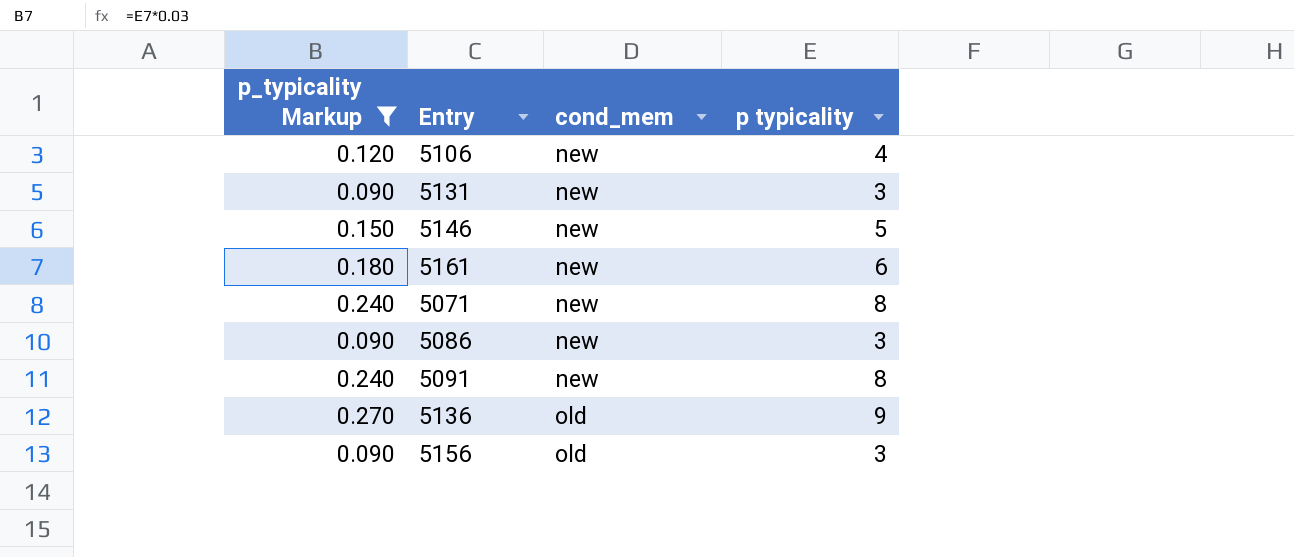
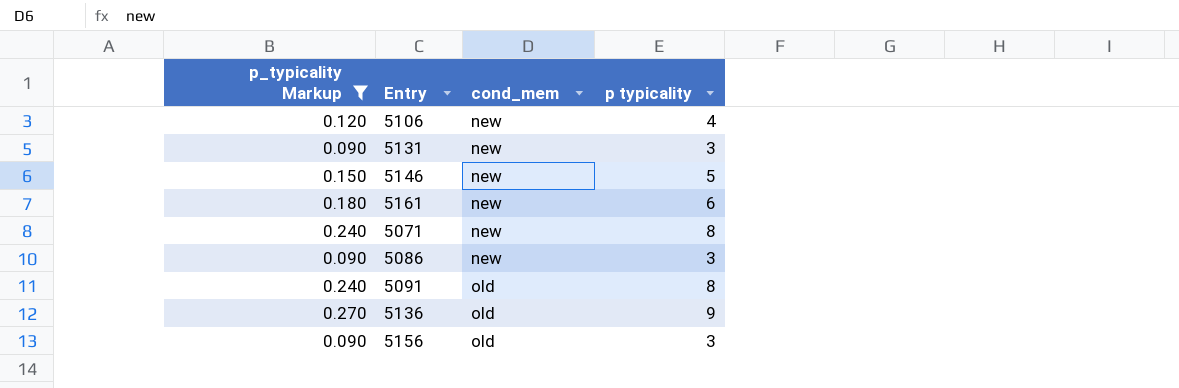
5091 | cond_mem: new -> old

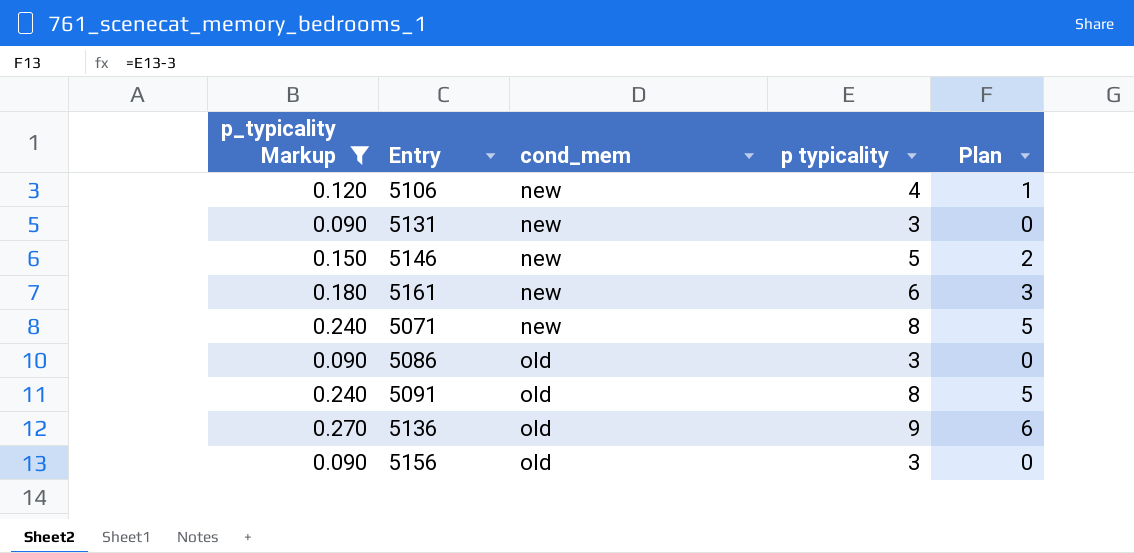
column Plan | formula: none -> [p typicality] - 3
5086 | cond_mem: new -> old

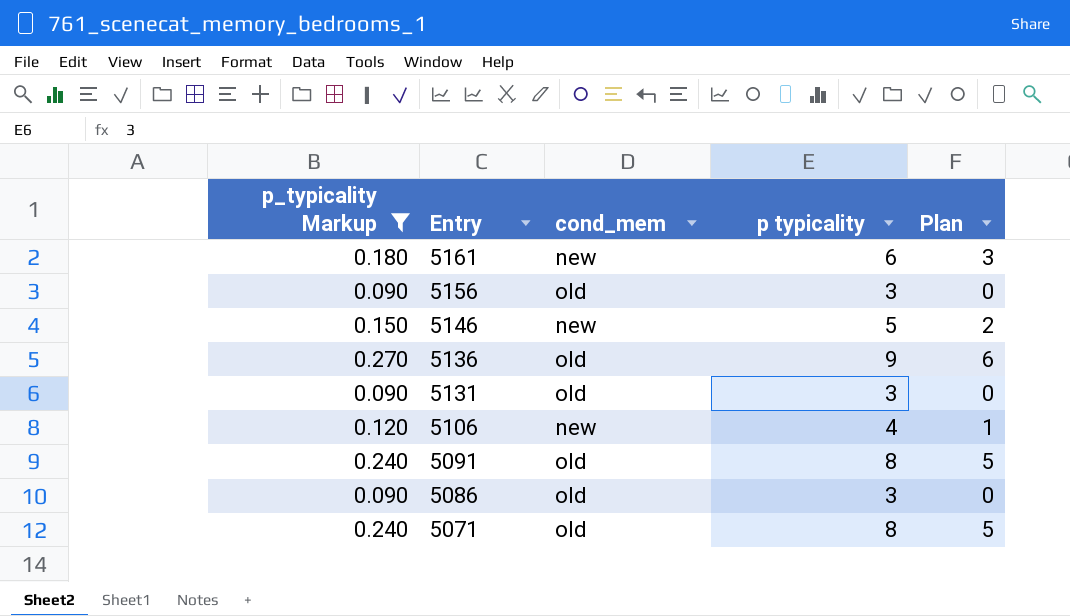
row order: cond_mem ascending -> Entry descending
5131 | cond_mem: new -> old
5071 | cond_mem: new -> old

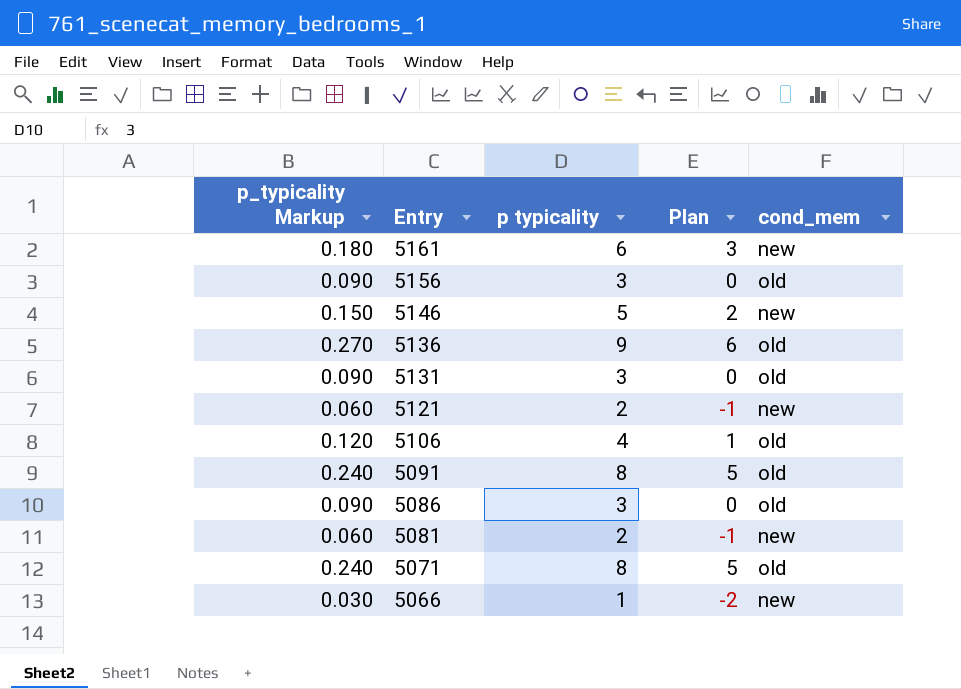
filter: p_typicality Markup >= 0.090 -> none
column cond_mem | position: 3 -> 5
5106 | cond_mem: new -> old

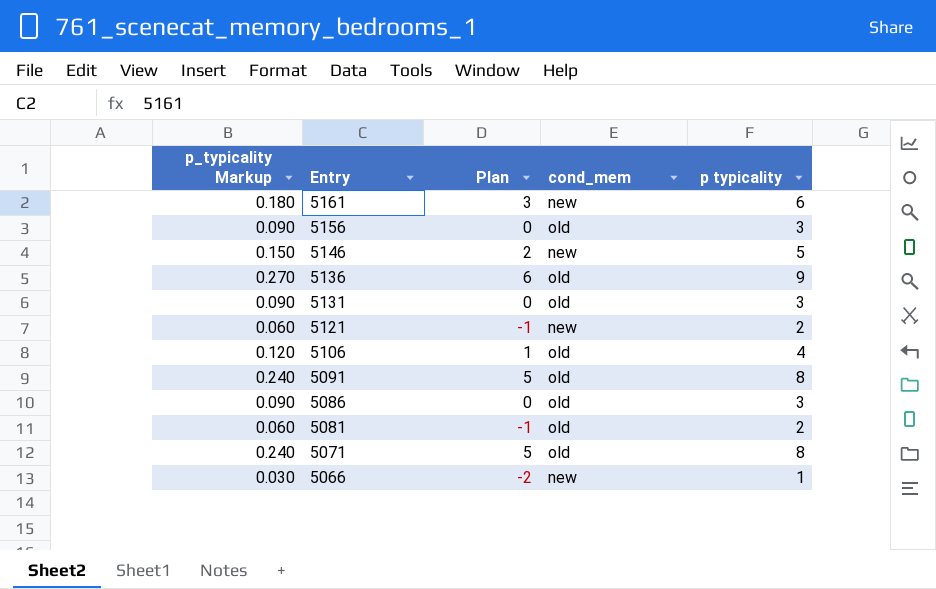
column p typicality | position: 3 -> 5
5081 | cond_mem: new -> old

